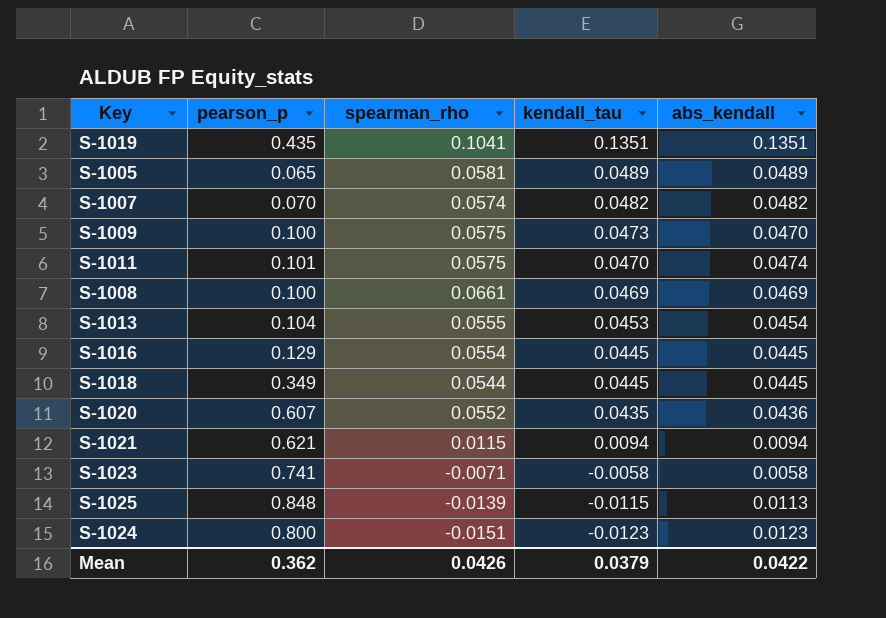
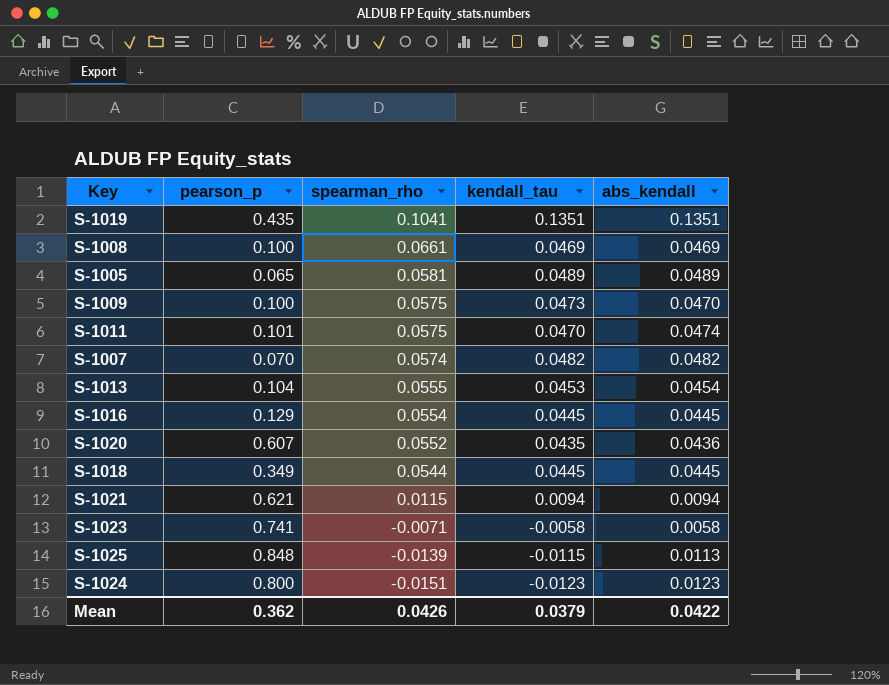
row order: kendall_tau descending -> spearman_rho descending

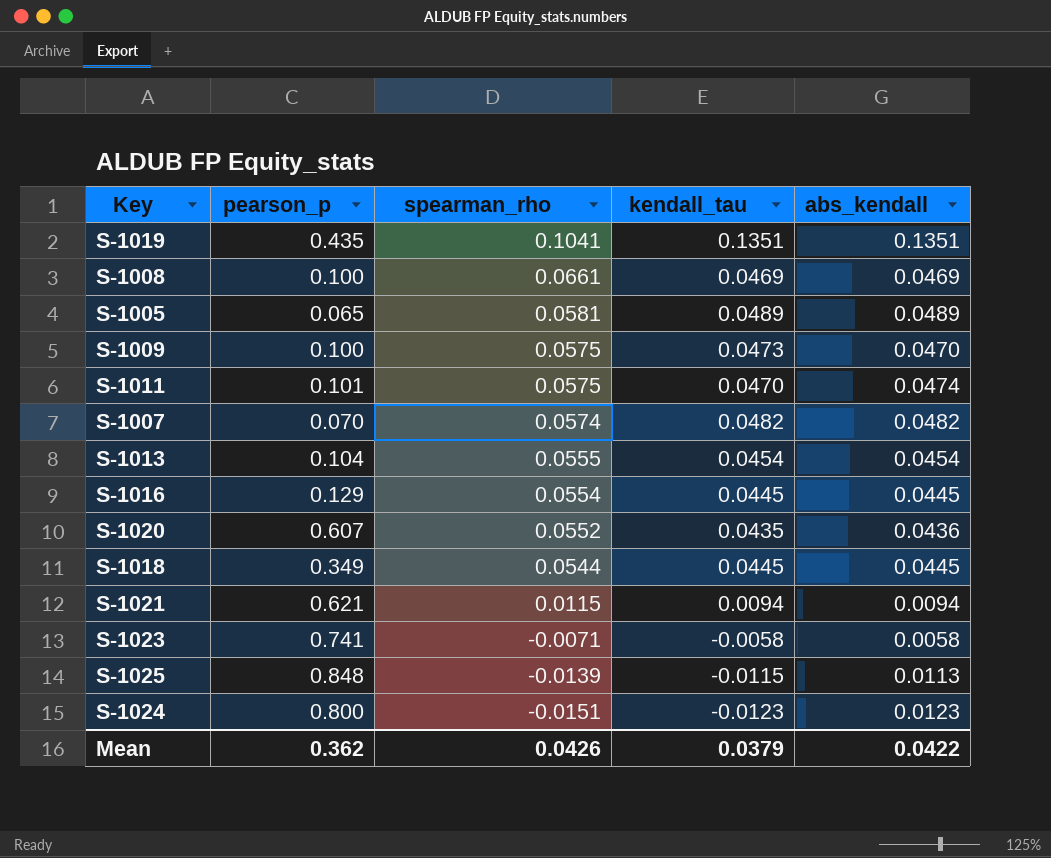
S-1013 | kendall_tau: 0.0453 -> 0.0454

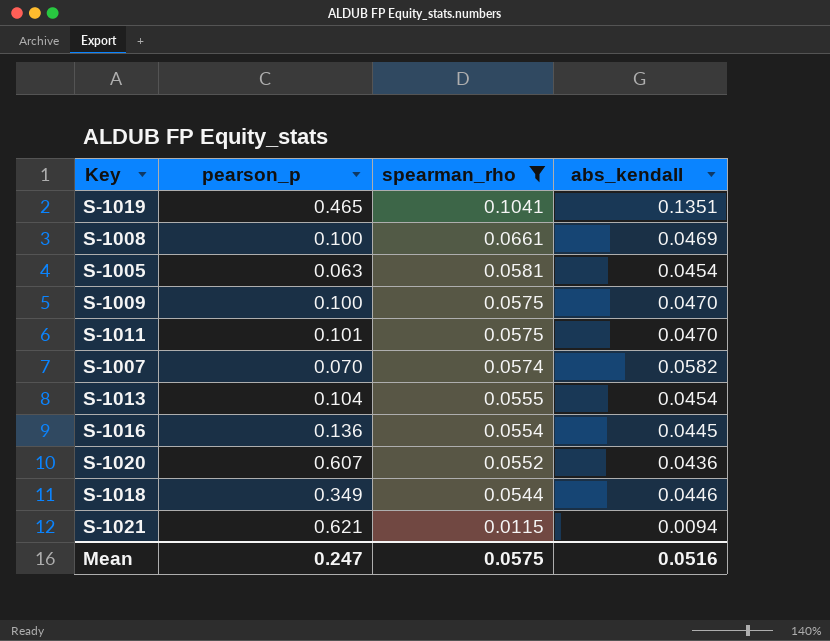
filter: none -> spearman_rho >= 0.0115
column kendall_tau | position: 4 -> none
S-1019 | pearson_p: 0.435 -> 0.465
S-1005 | pearson_p: 0.065 -> 0.063
S-1005 | abs_kendall: 0.0489 -> 0.0454
S-1011 | abs_kendall: 0.0474 -> 0.0470
S-1007 | abs_kendall: 0.0482 -> 0.0582
S-1016 | pearson_p: 0.129 -> 0.136
S-1018 | abs_kendall: 0.0445 -> 0.0446
Mean | pearson_p: 0.362 -> 0.247
Mean | spearman_rho: 0.0426 -> 0.0575
Mean | abs_kendall: 0.0422 -> 0.0516

